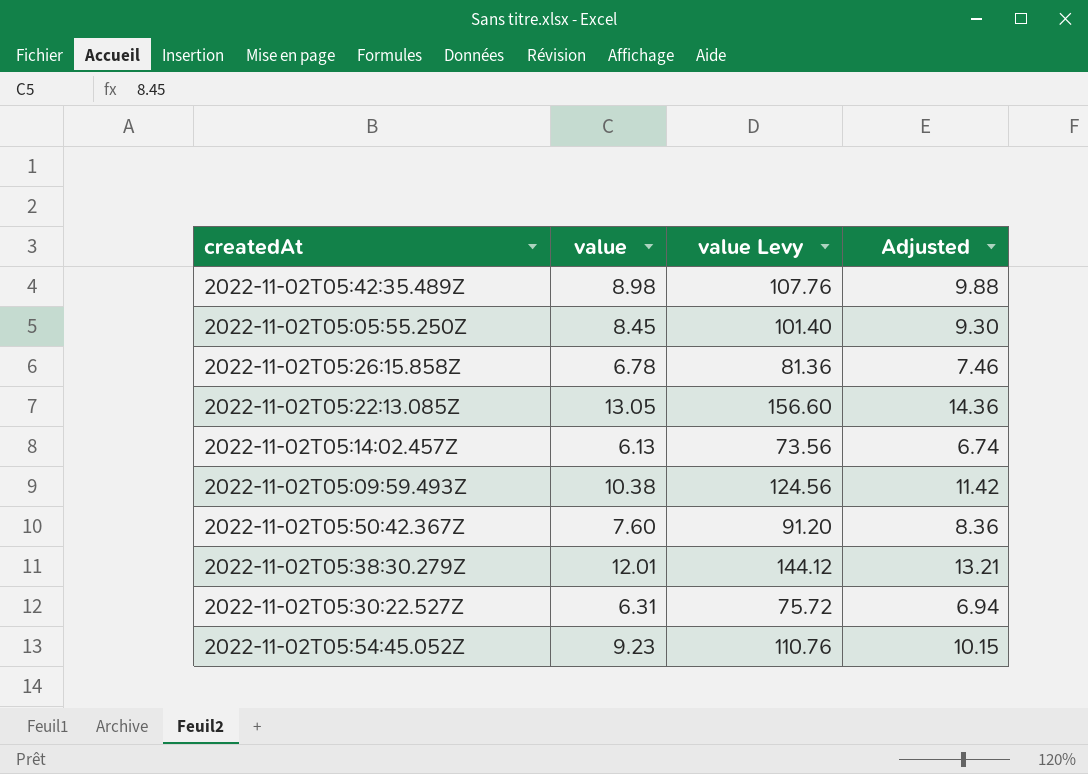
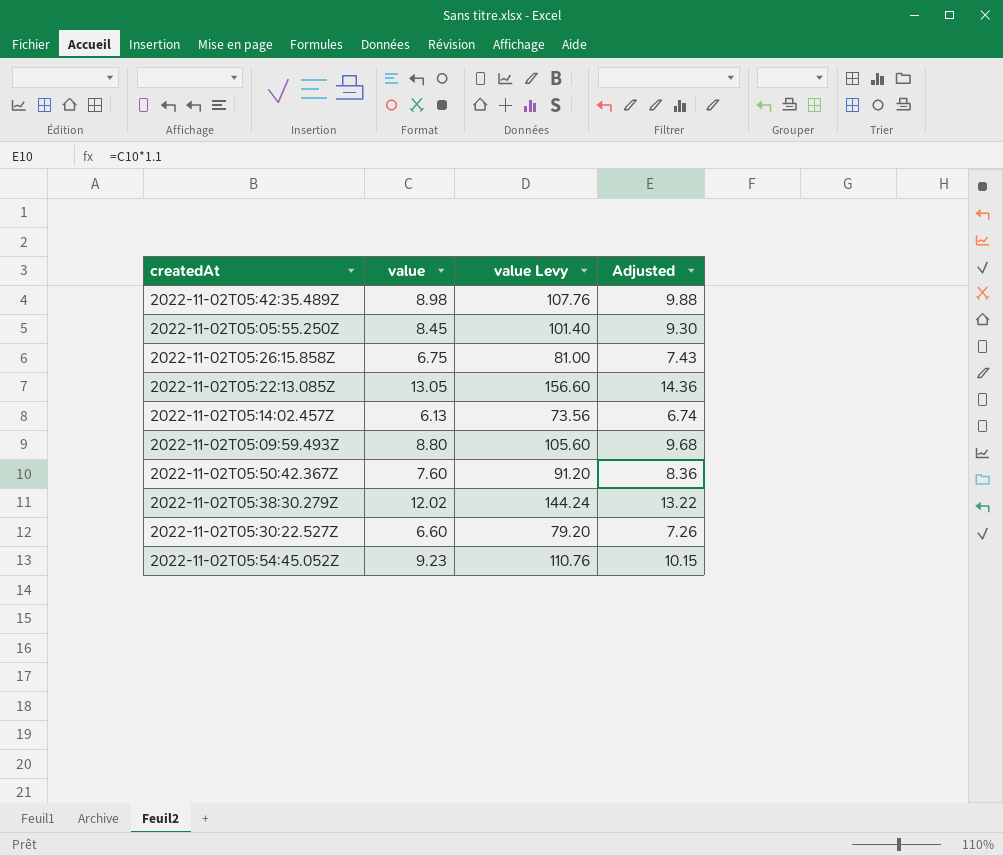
2022-11-02T05:26:15.858Z | value: 6.78 -> 6.75
2022-11-02T05:26:15.858Z | value Levy: 81.36 -> 81.00
2022-11-02T05:26:15.858Z | Adjusted: 7.46 -> 7.43
2022-11-02T05:09:59.493Z | value: 10.38 -> 8.80
2022-11-02T05:09:59.493Z | value Levy: 124.56 -> 105.60
2022-11-02T05:09:59.493Z | Adjusted: 11.42 -> 9.68
2022-11-02T05:38:30.279Z | value: 12.01 -> 12.02
2022-11-02T05:38:30.279Z | value Levy: 144.12 -> 144.24
2022-11-02T05:38:30.279Z | Adjusted: 13.21 -> 13.22
2022-11-02T05:30:22.527Z | value: 6.31 -> 6.60
2022-11-02T05:30:22.527Z | value Levy: 75.72 -> 79.20
2022-11-02T05:30:22.527Z | Adjusted: 6.94 -> 7.26

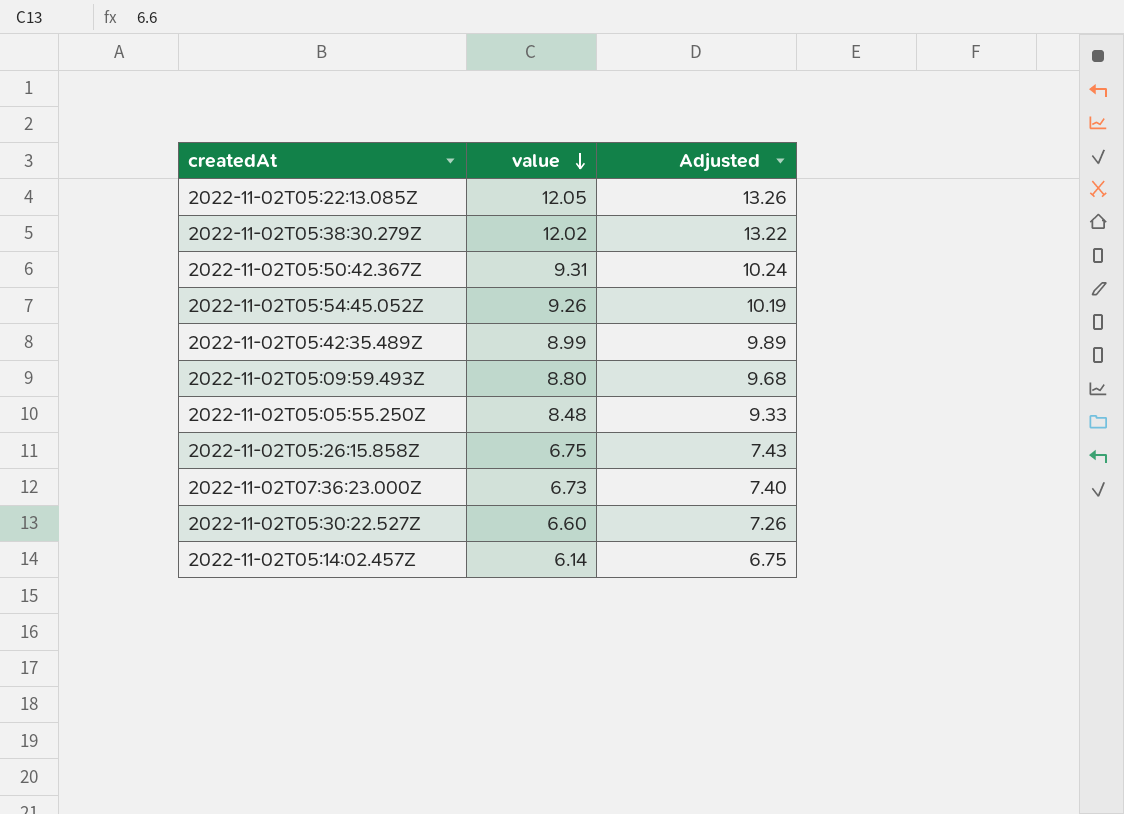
row order: none -> value descending
column value Levy | formula: [value] * 12 -> none
2022-11-02T05:22:13.085Z | value: 13.05 -> 12.05
2022-11-02T05:22:13.085Z | Adjusted: 14.36 -> 13.26
2022-11-02T05:50:42.367Z | value: 7.60 -> 9.31
2022-11-02T05:50:42.367Z | Adjusted: 8.36 -> 10.24
2022-11-02T05:54:45.052Z | value: 9.23 -> 9.26
2022-11-02T05:54:45.052Z | Adjusted: 10.15 -> 10.19
2022-11-02T05:42:35.489Z | value: 8.98 -> 8.99
2022-11-02T05:42:35.489Z | Adjusted: 9.88 -> 9.89
2022-11-02T05:05:55.250Z | value: 8.45 -> 8.48
2022-11-02T05:05:55.250Z | Adjusted: 9.30 -> 9.33
row 2022-11-02T07:36:23.000Z: none -> 6.73 | 7.40
2022-11-02T05:14:02.457Z | value: 6.13 -> 6.14
2022-11-02T05:14:02.457Z | Adjusted: 6.74 -> 6.75

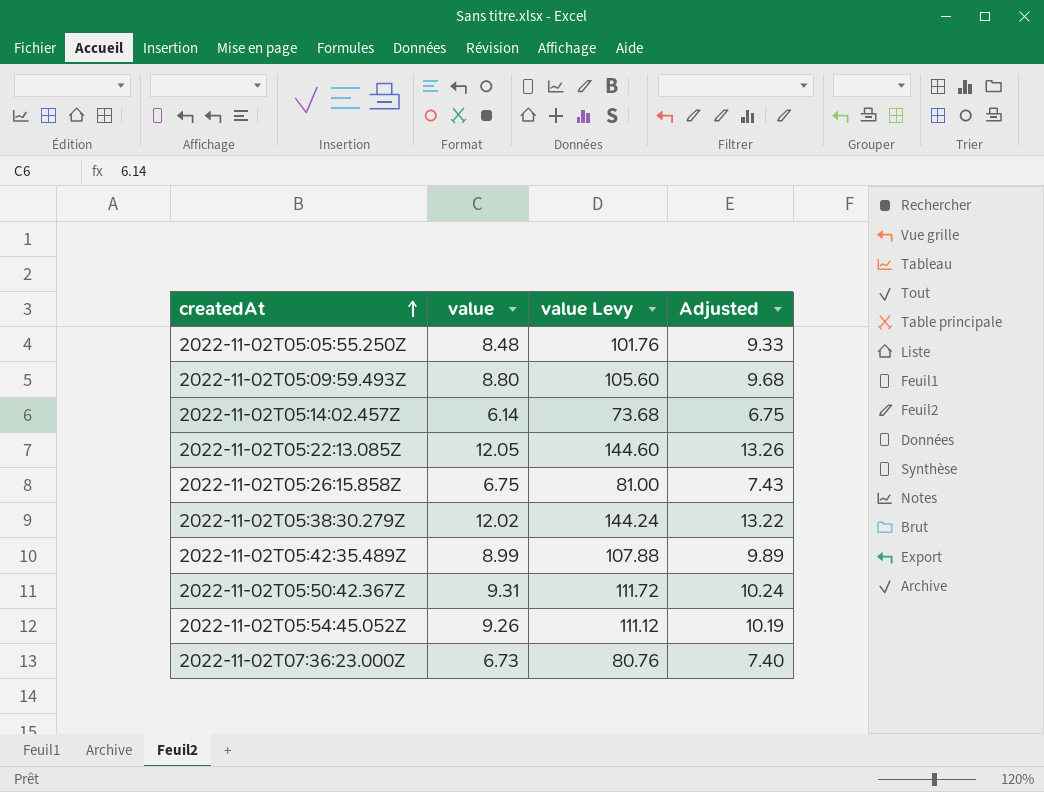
row order: value descending -> createdAt ascending
column value Levy | formula: none -> [value] * 12
row 2022-11-02T05:30:22.527Z: 6.60 | 7.26 -> none

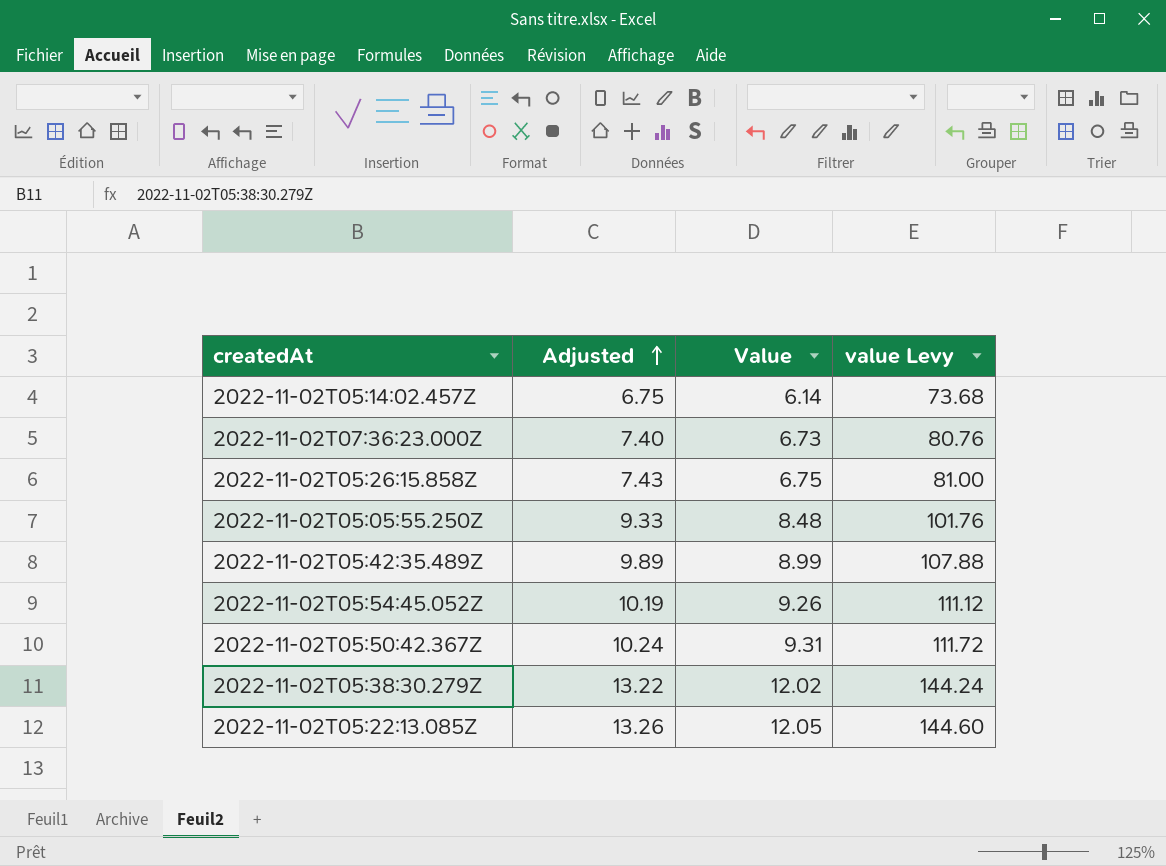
row order: createdAt ascending -> Adjusted ascending
column Adjusted | position: 4 -> 2
column name: value -> Value
row 2022-11-02T05:09:59.493Z: 8.80 | 105.60 | 9.68 -> none

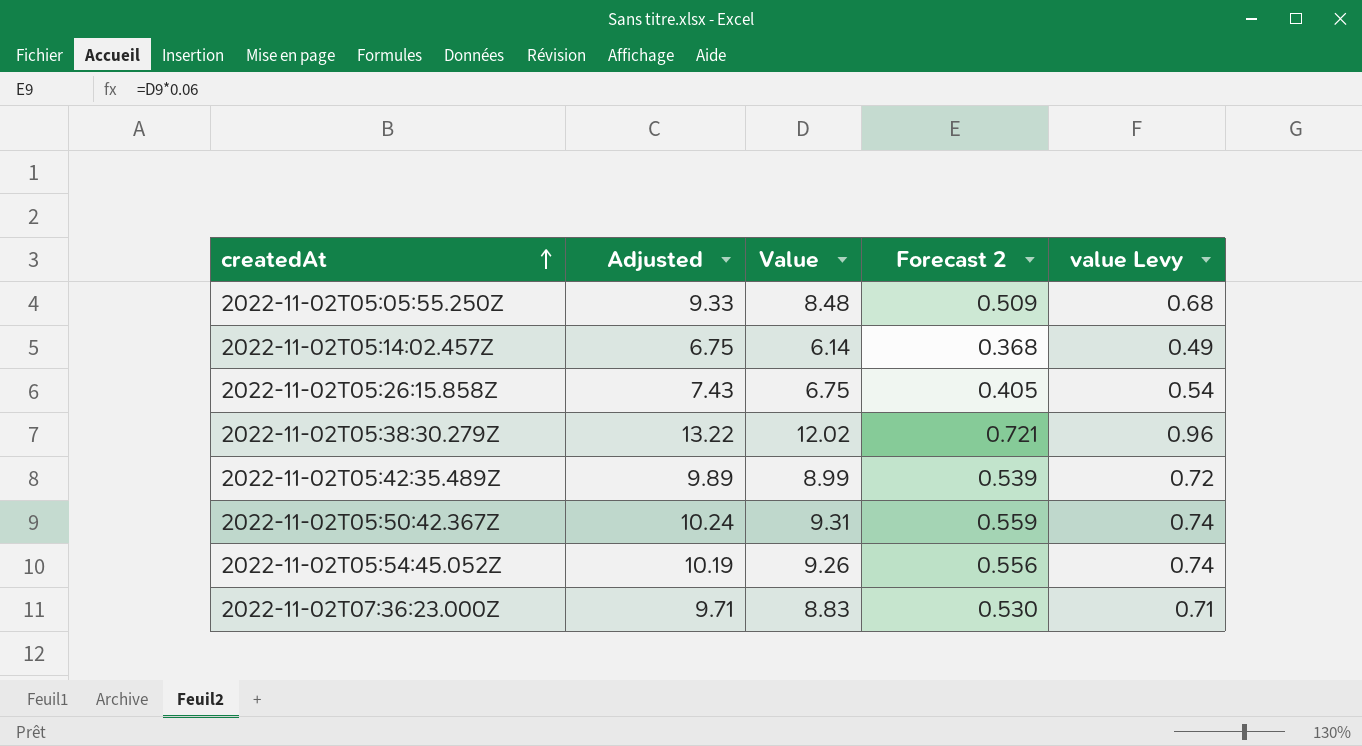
row order: Adjusted ascending -> createdAt ascending
column Forecast 2 | formula: none -> [Value] * 0.06
column value Levy | formula: [Value] * 12 -> [Value] * 0.08
row 2022-11-02T05:22:13.085Z: 13.26 | 12.05 | 144.60 -> none
2022-11-02T07:36:23.000Z | Adjusted: 7.40 -> 9.71
2022-11-02T07:36:23.000Z | Value: 6.73 -> 8.83

